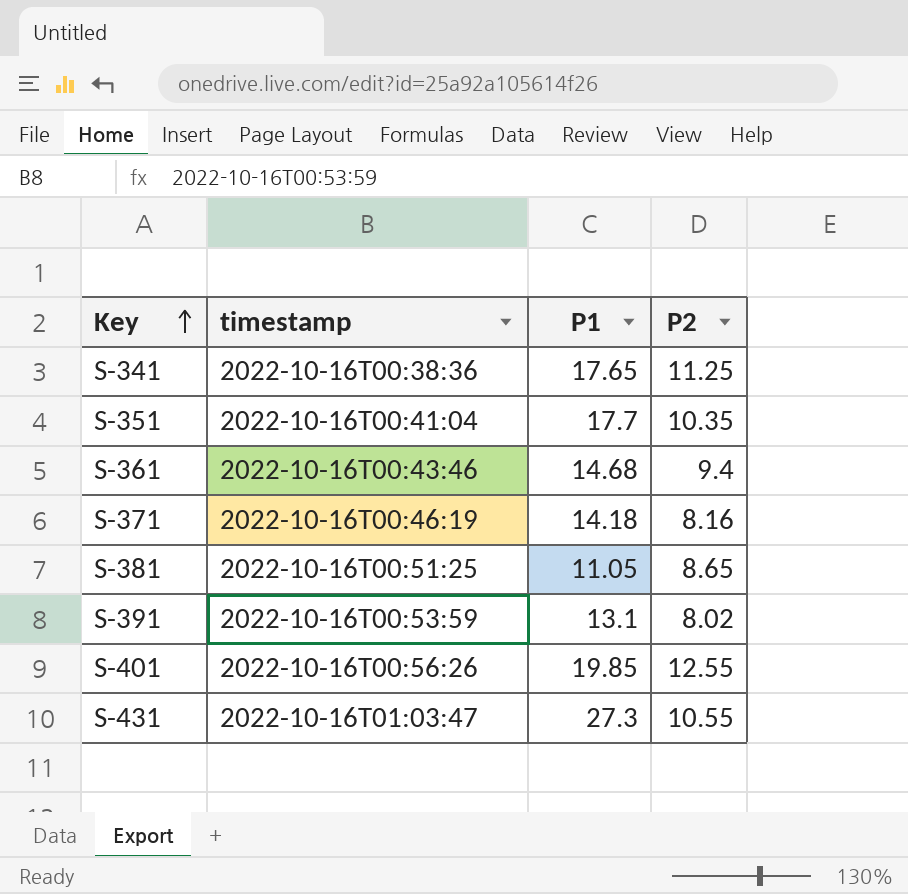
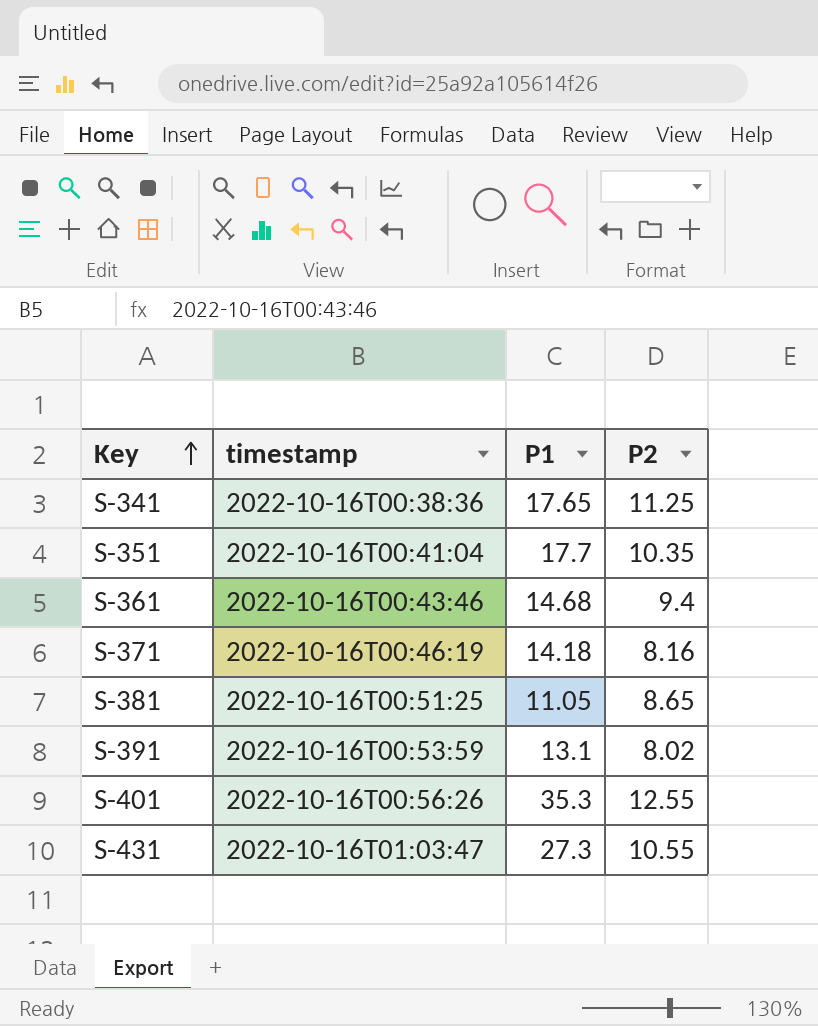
S-401 | P1: 19.85 -> 35.3

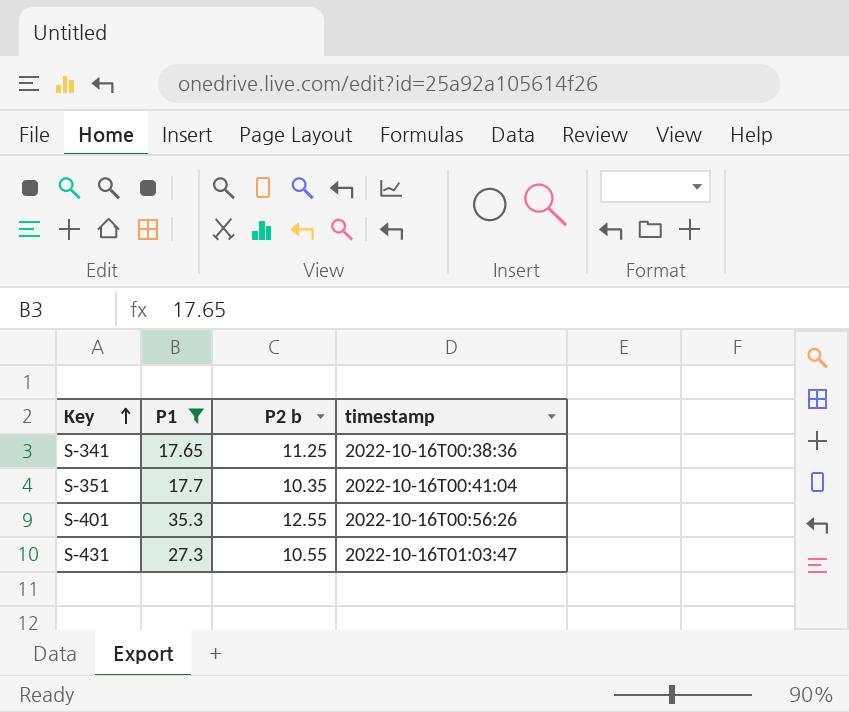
filter: none -> P1 >= 17.65
column name: P2 -> P2 b
column timestamp | position: 2 -> 4

